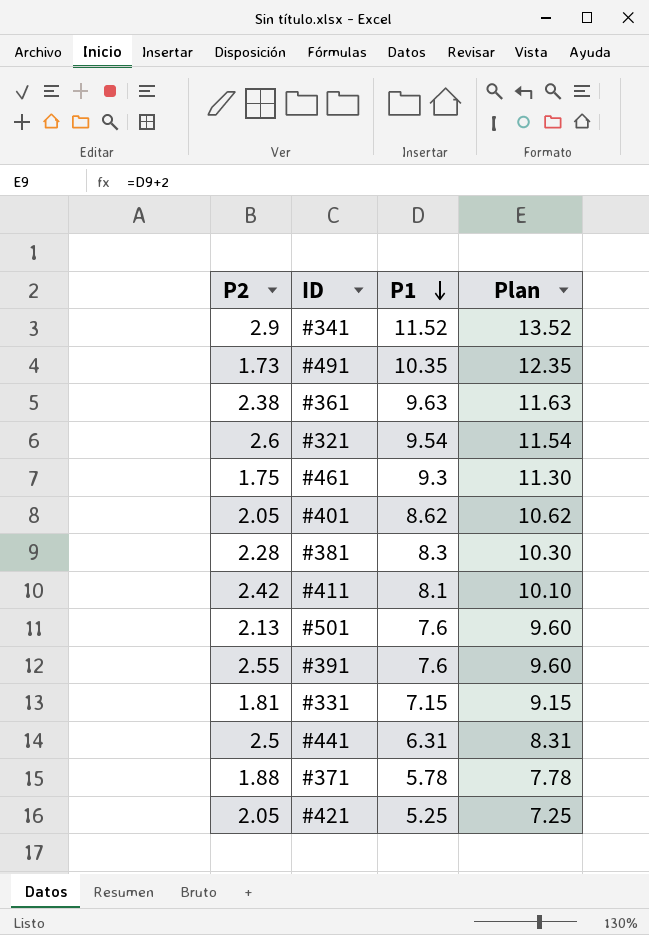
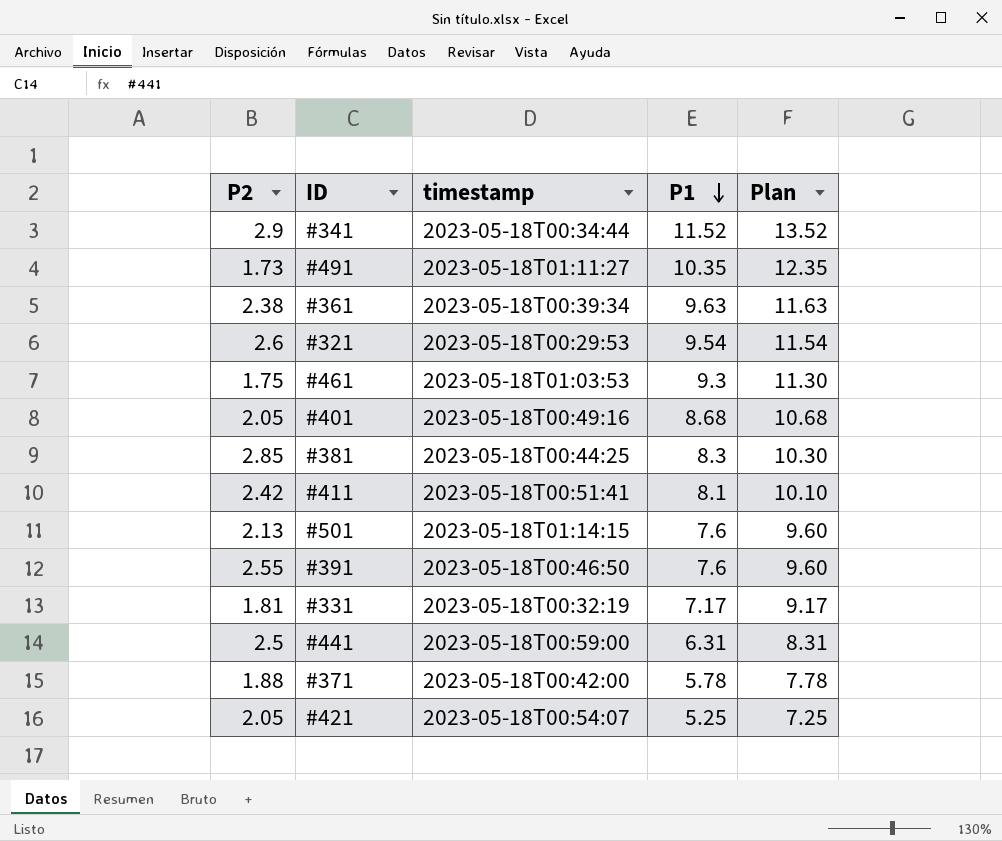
column timestamp | position: none -> 3
#401 | P1: 8.62 -> 8.68
#401 | Plan: 10.62 -> 10.68
#381 | P2: 2.28 -> 2.85
#331 | P1: 7.15 -> 7.17
#331 | Plan: 9.15 -> 9.17

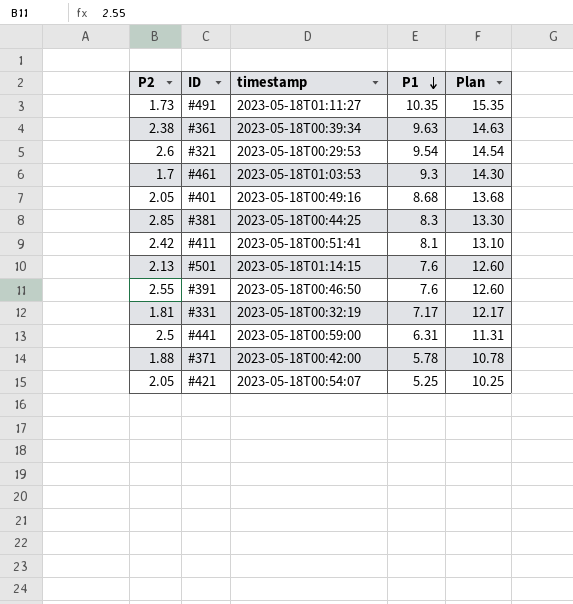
column Plan | formula: [P1] + 2 -> [P1] + 5
row #341: 2.9 | 2023-05-18T00:34:44 | 11.52 | 13.52 -> none
#461 | P2: 1.75 -> 1.7

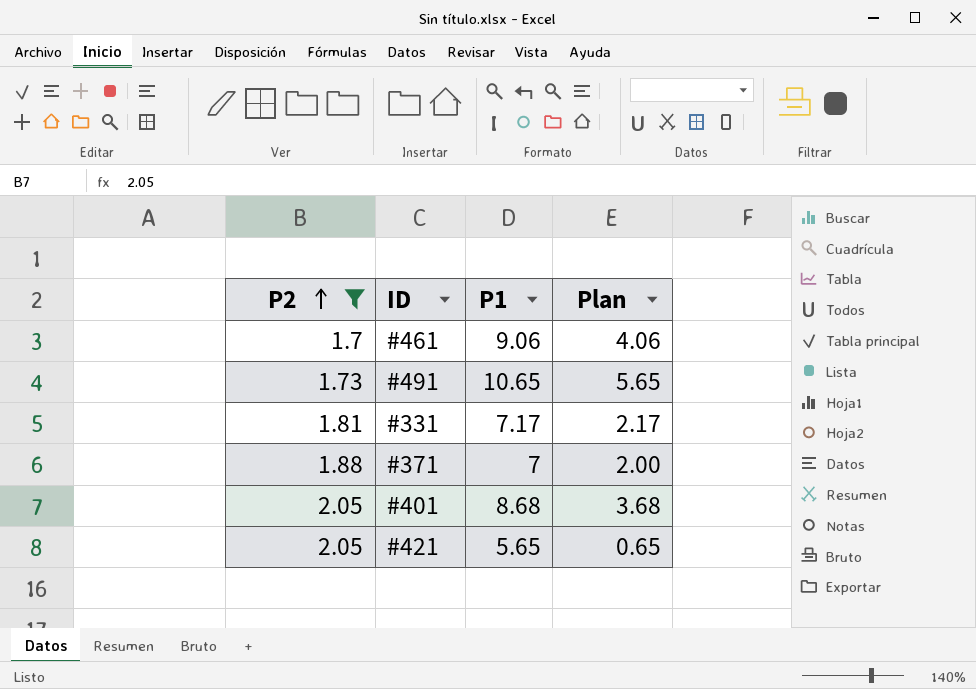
filter: none -> P2 <= 2.05
row order: P1 descending -> P2 ascending
column timestamp | position: 3 -> none
column Plan | formula: [P1] + 5 -> [P1] - 5
#461 | P1: 9.3 -> 9.06
#491 | P1: 10.35 -> 10.65
#371 | P1: 5.78 -> 7
#421 | P1: 5.25 -> 5.65

